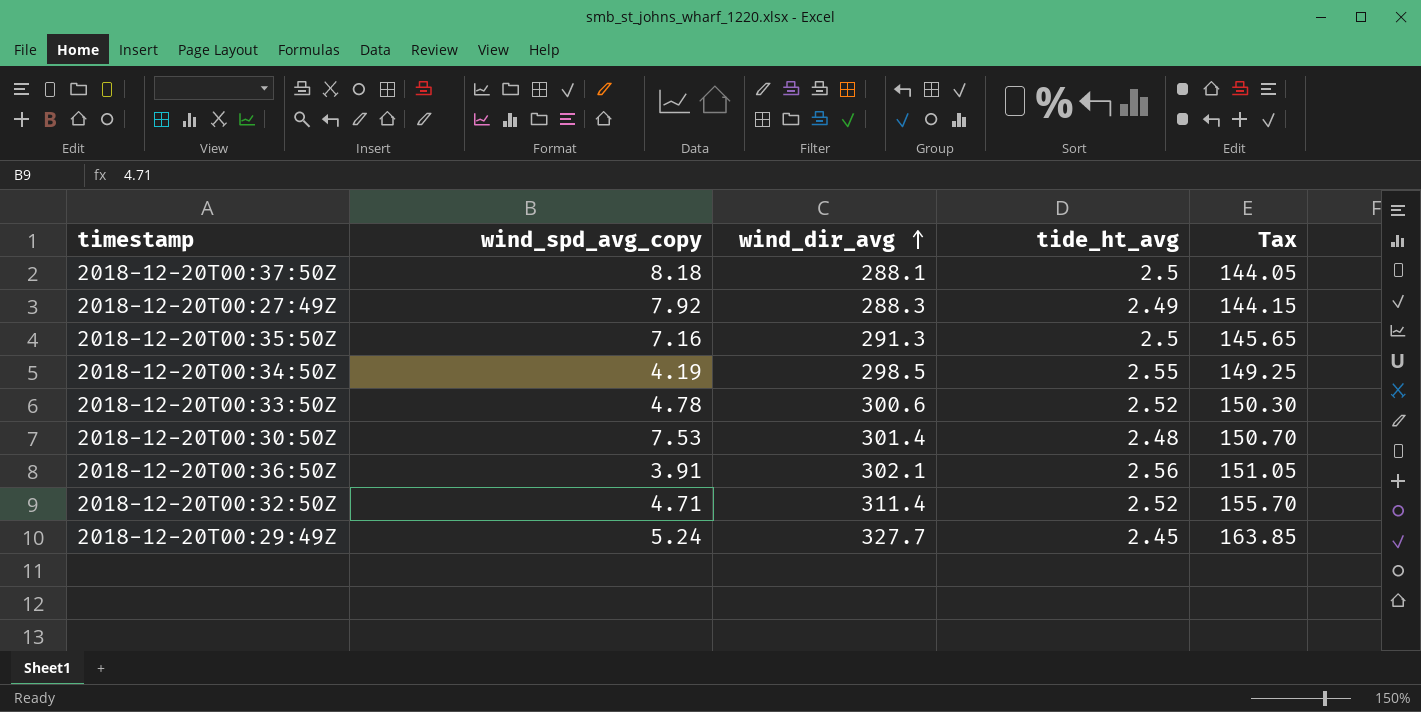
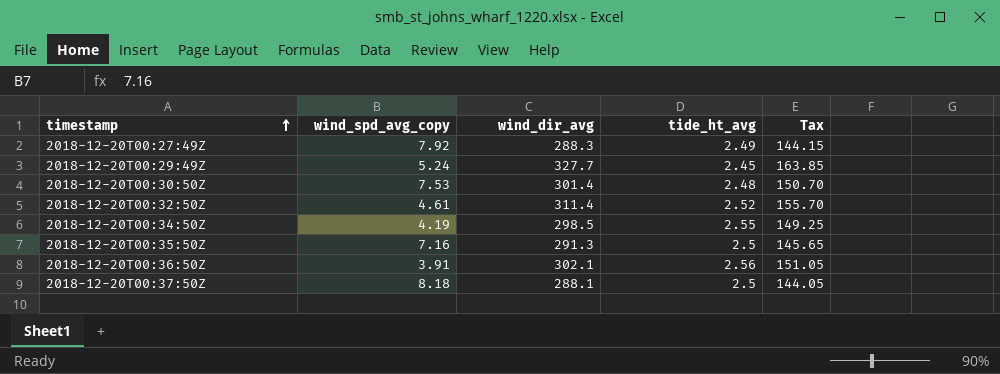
row order: wind_dir_avg ascending -> timestamp ascending
row 2018-12-20T00:33:50Z: 4.78 | 300.6 | 2.52 | 150.30 -> none
2018-12-20T00:32:50Z | wind_spd_avg_copy: 4.71 -> 4.61

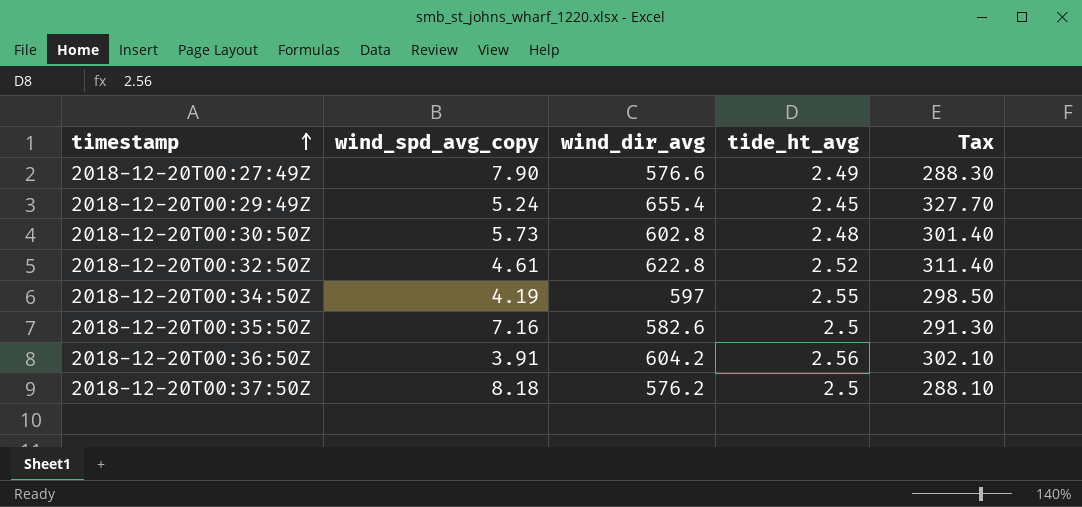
2018-12-20T00:27:49Z | wind_spd_avg_copy: 7.92 -> 7.90
2018-12-20T00:27:49Z | wind_dir_avg: 288.3 -> 576.6
2018-12-20T00:27:49Z | Tax: 144.15 -> 288.30
2018-12-20T00:29:49Z | wind_dir_avg: 327.7 -> 655.4
2018-12-20T00:29:49Z | Tax: 163.85 -> 327.70
2018-12-20T00:30:50Z | wind_spd_avg_copy: 7.53 -> 5.73
2018-12-20T00:30:50Z | wind_dir_avg: 301.4 -> 602.8
2018-12-20T00:30:50Z | Tax: 150.70 -> 301.40
2018-12-20T00:32:50Z | wind_dir_avg: 311.4 -> 622.8
2018-12-20T00:32:50Z | Tax: 155.70 -> 311.40
2018-12-20T00:34:50Z | wind_dir_avg: 298.5 -> 597
2018-12-20T00:34:50Z | Tax: 149.25 -> 298.50
2018-12-20T00:35:50Z | wind_dir_avg: 291.3 -> 582.6
2018-12-20T00:35:50Z | Tax: 145.65 -> 291.30
2018-12-20T00:36:50Z | wind_dir_avg: 302.1 -> 604.2
2018-12-20T00:36:50Z | Tax: 151.05 -> 302.10
2018-12-20T00:37:50Z | wind_dir_avg: 288.1 -> 576.2
2018-12-20T00:37:50Z | Tax: 144.05 -> 288.10

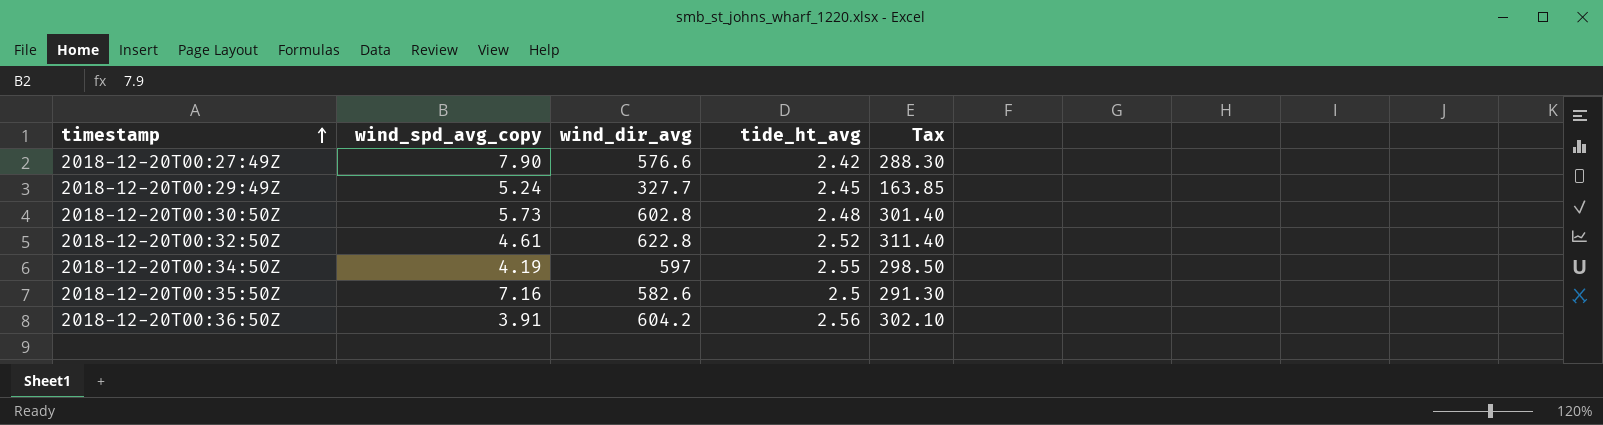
row 2018-12-20T00:37:50Z: 8.18 | 576.2 | 2.5 | 288.10 -> none
2018-12-20T00:27:49Z | tide_ht_avg: 2.49 -> 2.42
2018-12-20T00:29:49Z | wind_dir_avg: 655.4 -> 327.7
2018-12-20T00:29:49Z | Tax: 327.70 -> 163.85

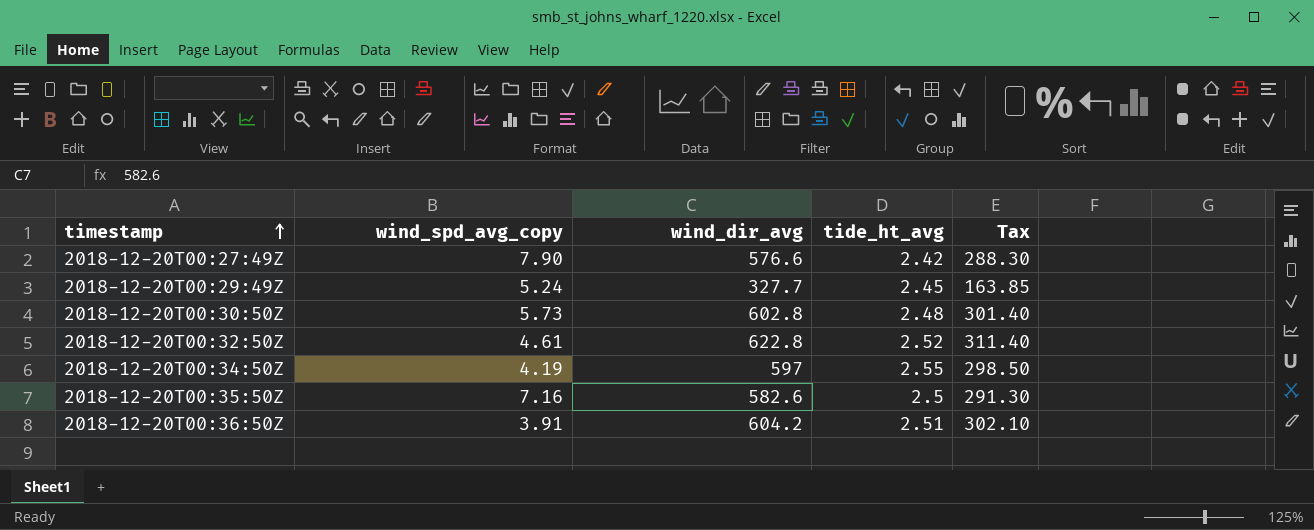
2018-12-20T00:36:50Z | tide_ht_avg: 2.56 -> 2.51

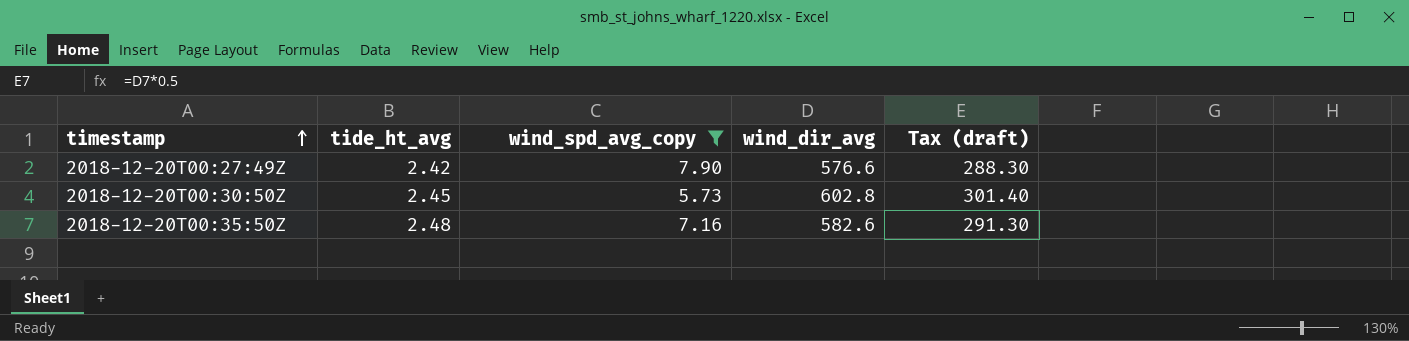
filter: none -> wind_spd_avg_copy >= 5.73
column tide_ht_avg | position: 4 -> 2
column name: Tax -> Tax (draft)
2018-12-20T00:30:50Z | tide_ht_avg: 2.48 -> 2.45
2018-12-20T00:35:50Z | tide_ht_avg: 2.5 -> 2.48

